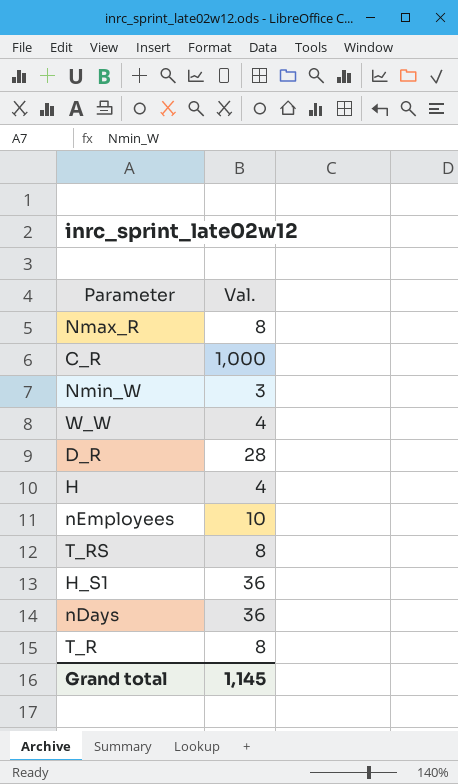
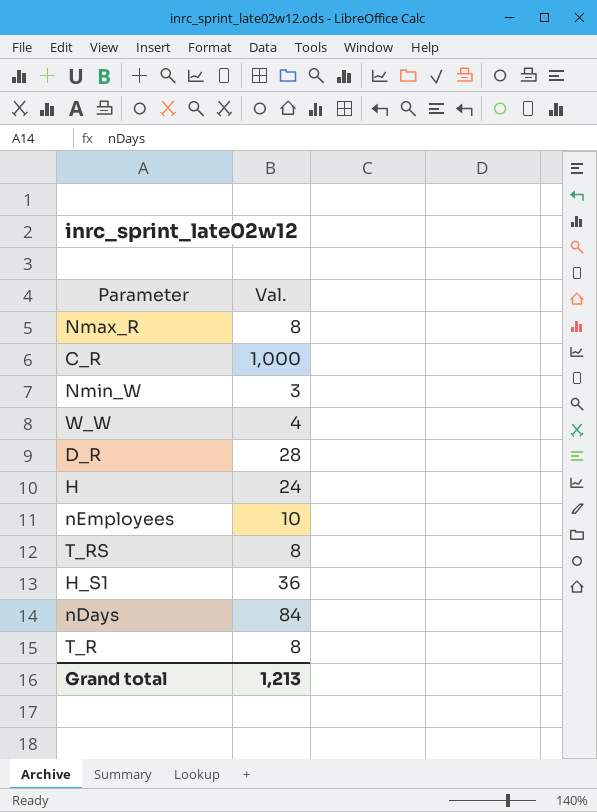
H | Val.: 4 -> 24
nDays | Val.: 36 -> 84
Grand total | Val.: 1,145 -> 1,213

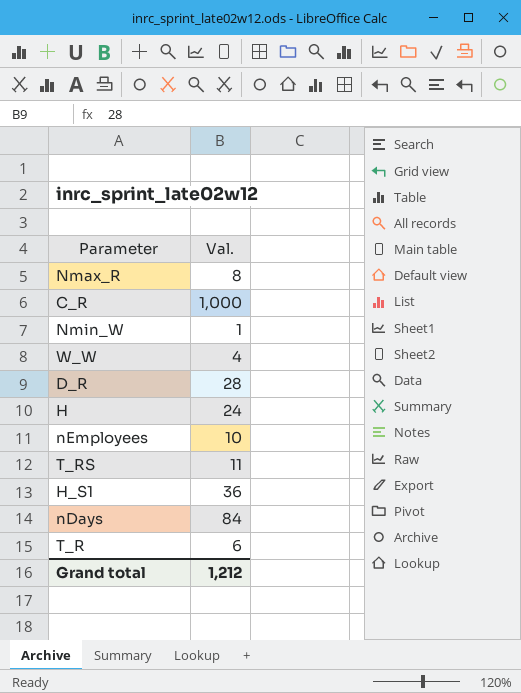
Nmin_W | Val.: 3 -> 1
T_RS | Val.: 8 -> 11
T_R | Val.: 8 -> 6
Grand total | Val.: 1,213 -> 1,212

